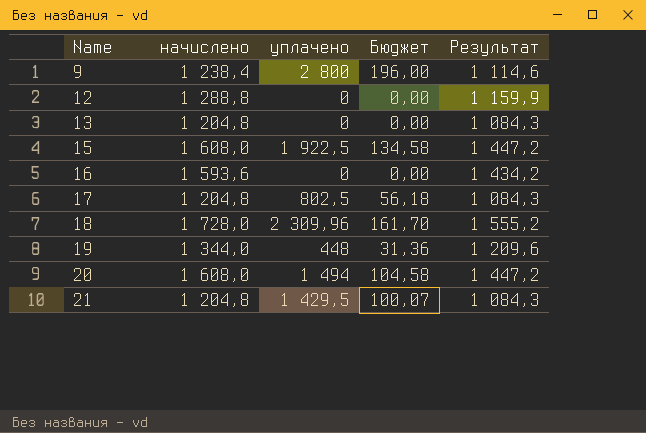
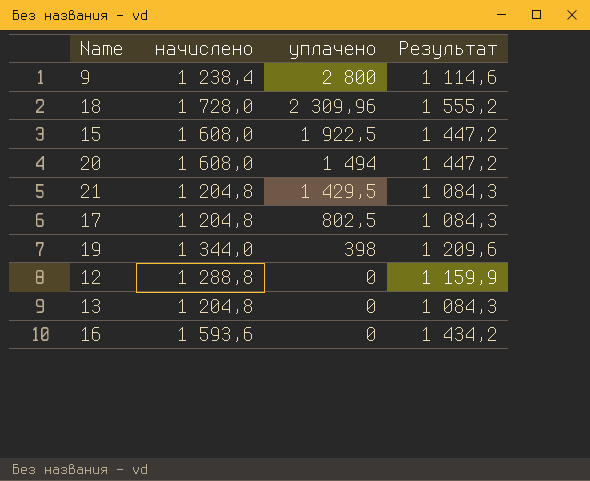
row order: Name ascending -> уплачено descending
column Бюджет | formula: [уплачено] * 0,07 -> none
19 | уплачено: 448 -> 398

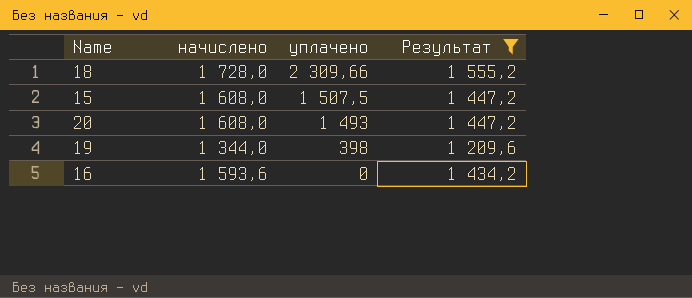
filter: none -> Результат >= 1 209,6
18 | уплачено: 2 309,96 -> 2 309,66
15 | уплачено: 1 922,5 -> 1 507,5
20 | уплачено: 1 494 -> 1 493

